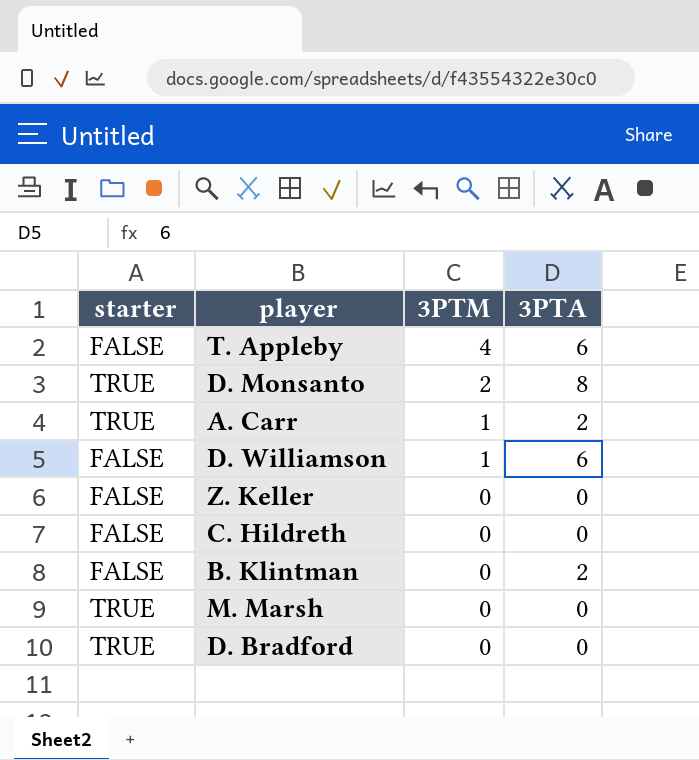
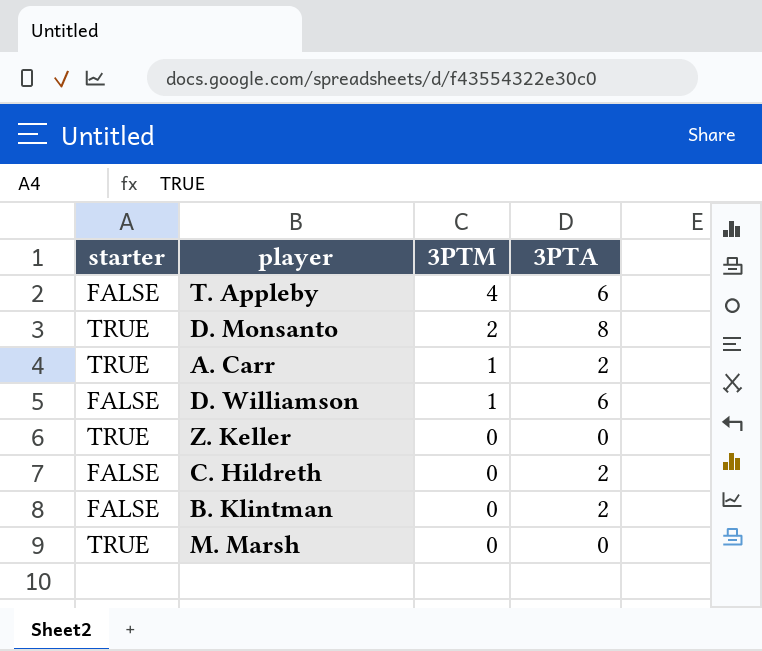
row D. Bradford: TRUE | 0 | 0 -> none
Z. Keller | starter: FALSE -> TRUE
C. Hildreth | 3PTA: 0 -> 2

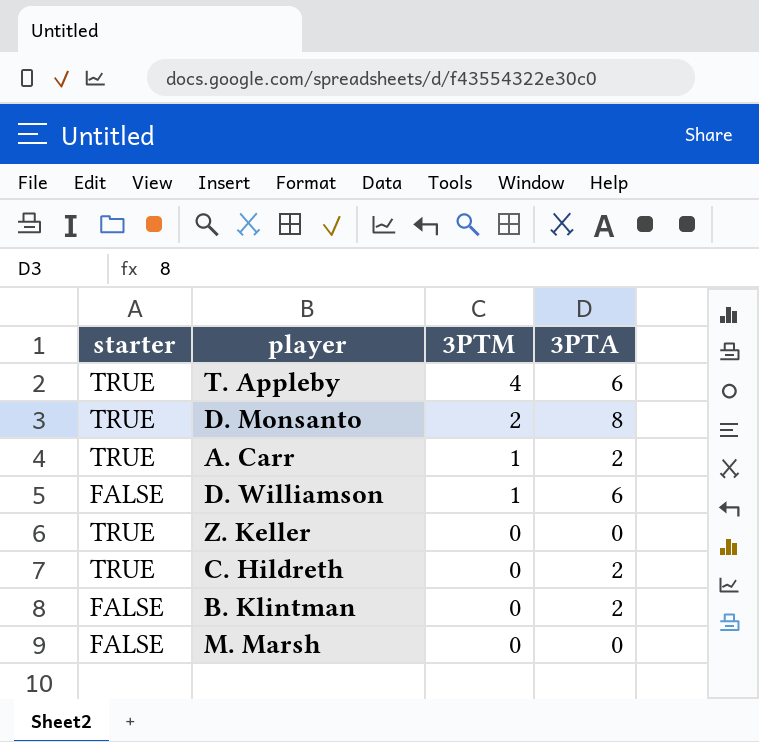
T. Appleby | starter: FALSE -> TRUE
C. Hildreth | starter: FALSE -> TRUE
M. Marsh | starter: TRUE -> FALSE

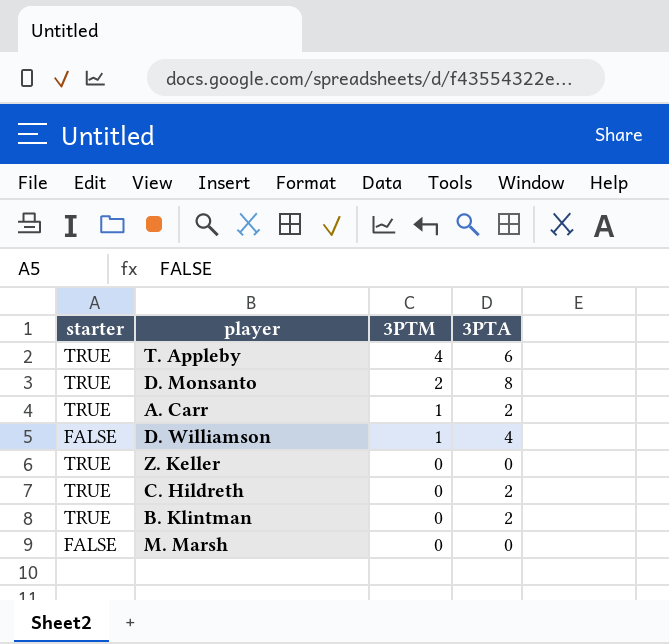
D. Williamson | 3PTA: 6 -> 4
B. Klintman | starter: FALSE -> TRUE

